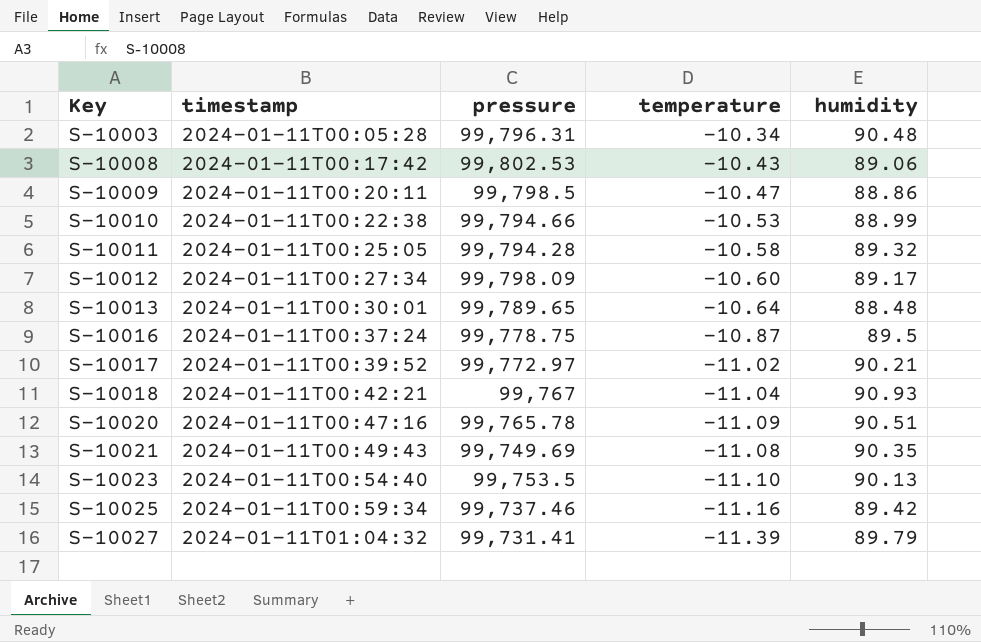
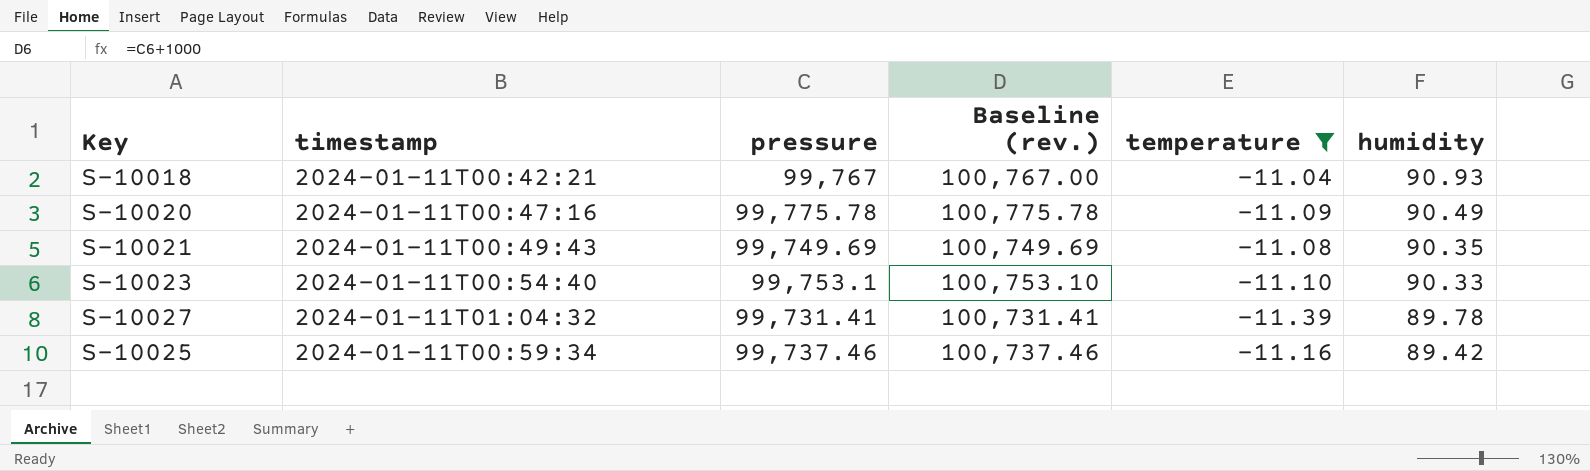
filter: none -> temperature <= -11.04
row order: Key ascending -> humidity descending
column Baseline (rev.) | formula: none -> [pressure] + 1000
S-10020 | pressure: 99,765.78 -> 99,775.78
S-10020 | humidity: 90.51 -> 90.49
S-10023 | pressure: 99,753.5 -> 99,753.1
S-10023 | humidity: 90.13 -> 90.33
S-10027 | humidity: 89.79 -> 89.78

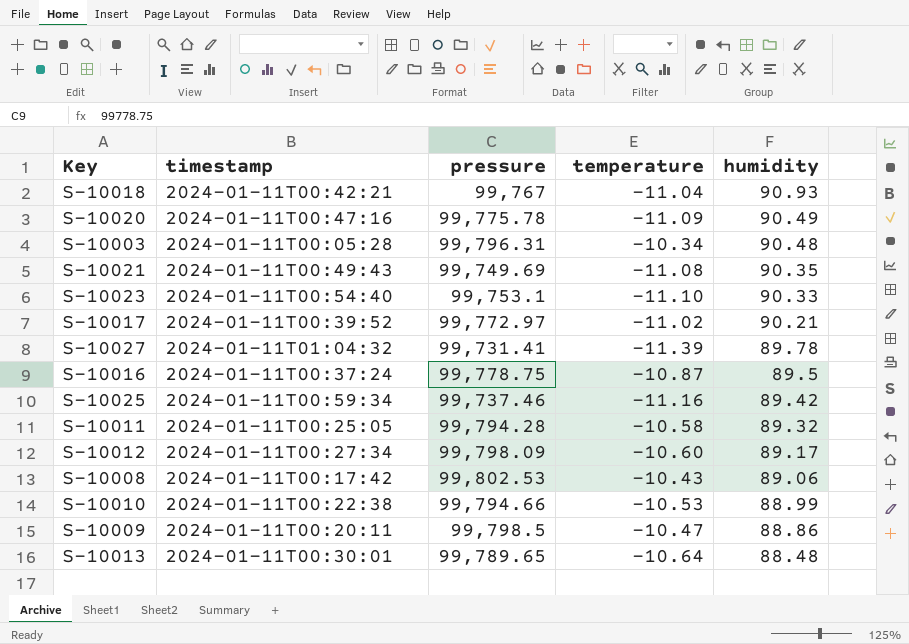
filter: temperature <= -11.04 -> none
column Baseline (rev.) | formula: [pressure] + 1000 -> none

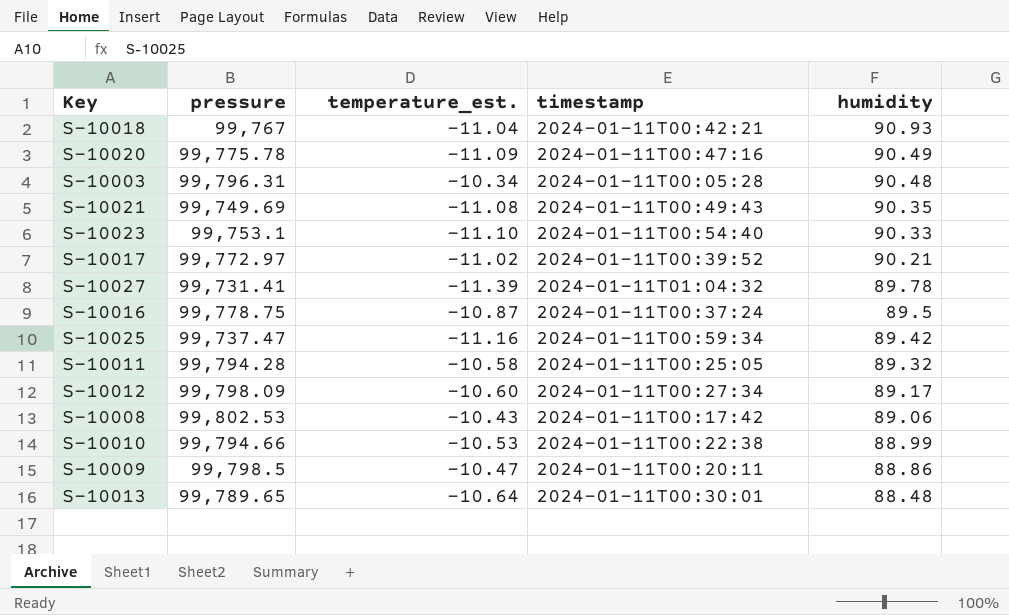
column name: temperature -> temperature_est.
column timestamp | position: 2 -> 4
S-10025 | pressure: 99,737.46 -> 99,737.47

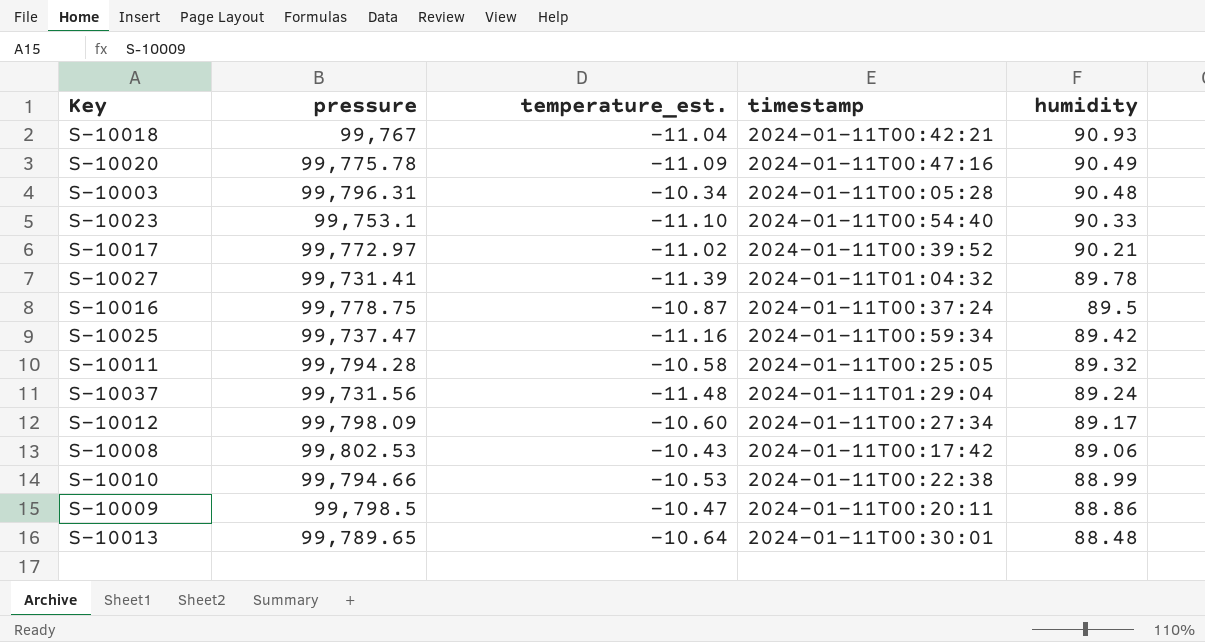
row S-10021: 99,749.69 | -11.08 | 2024-01-11T00:49:43 | 90.35 -> none
row S-10037: none -> 99,731.56 | -11.48 | 2024-01-11T01:29:04 | 89.24

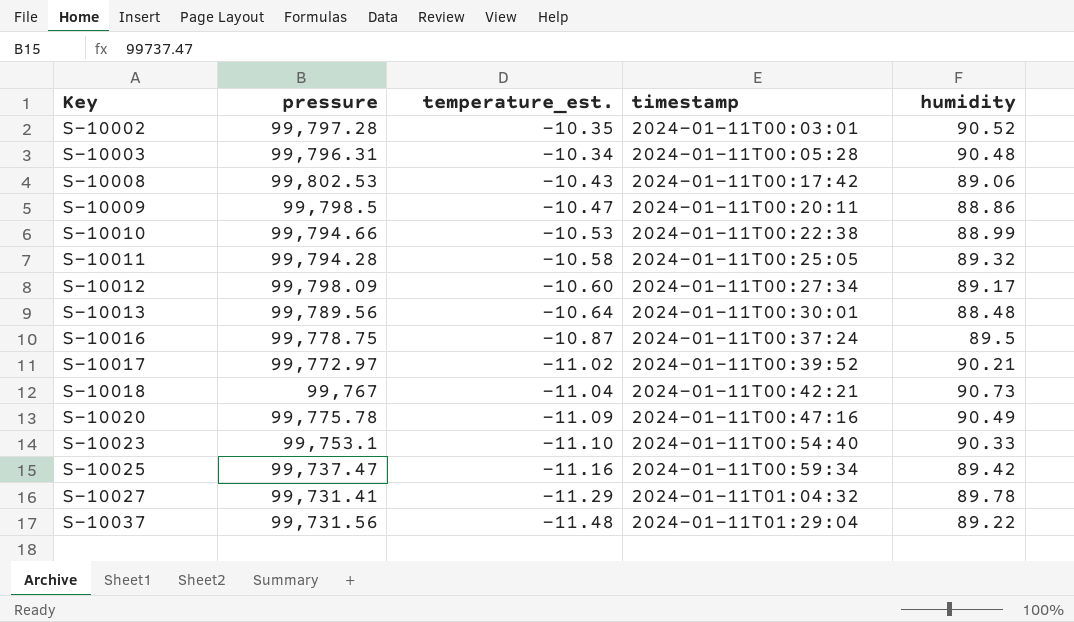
row order: humidity descending -> Key ascending
row S-10002: none -> 99,797.28 | -10.35 | 2024-01-11T00:03:01 | 90.52
S-10013 | pressure: 99,789.65 -> 99,789.56
S-10018 | humidity: 90.93 -> 90.73
S-10027 | temperature_est.: -11.39 -> -11.29
S-10037 | humidity: 89.24 -> 89.22

